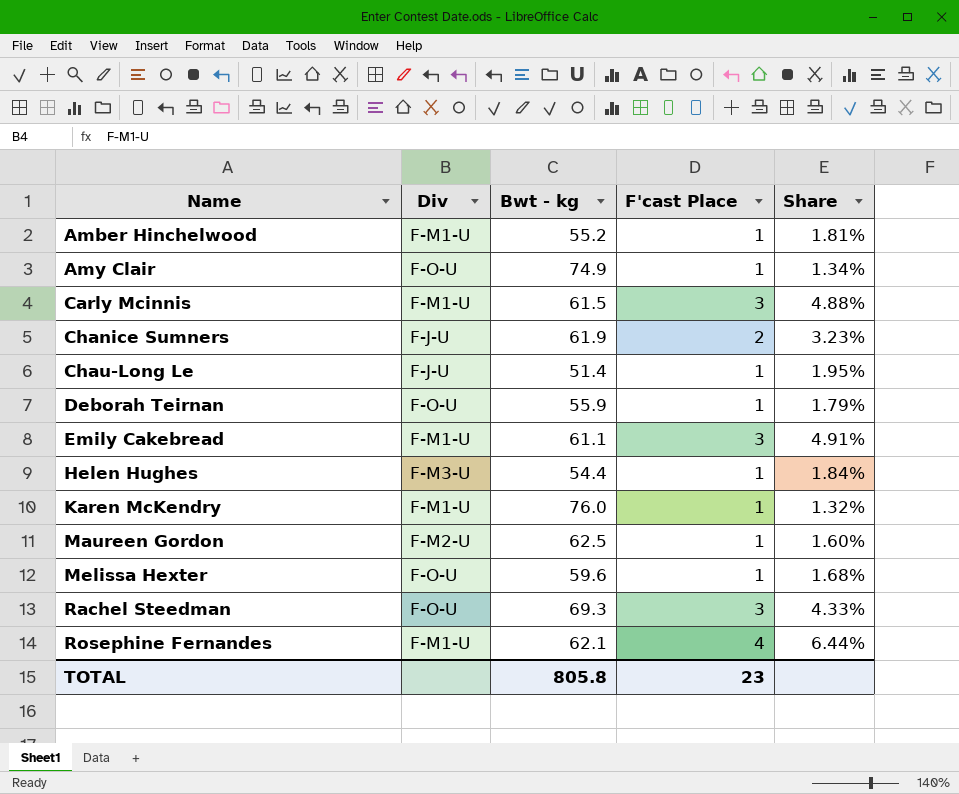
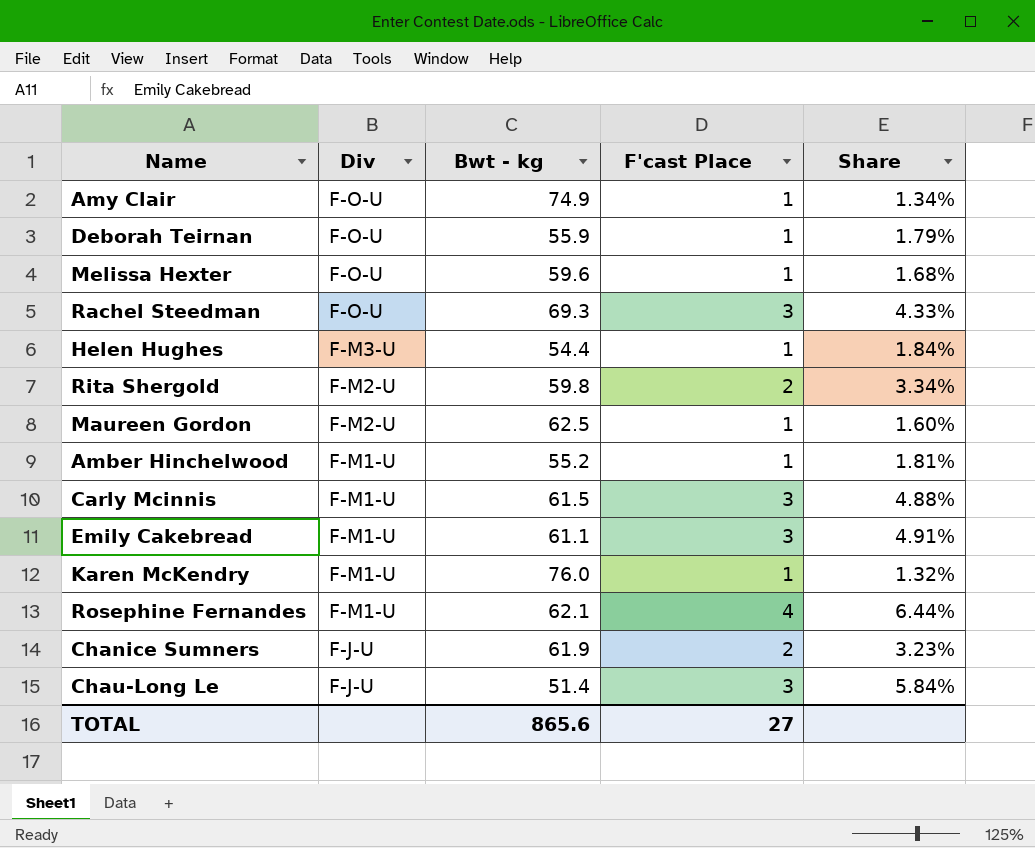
row order: Name ascending -> Div descending
row Rita Shergold: none -> F-M2-U | 59.8 | 2 | 3.34%
Chau-Long Le | F'cast Place: 1 -> 3
Chau-Long Le | Share: 1.95% -> 5.84%
TOTAL | Bwt - kg: 805.8 -> 865.6
TOTAL | F'cast Place: 23 -> 27

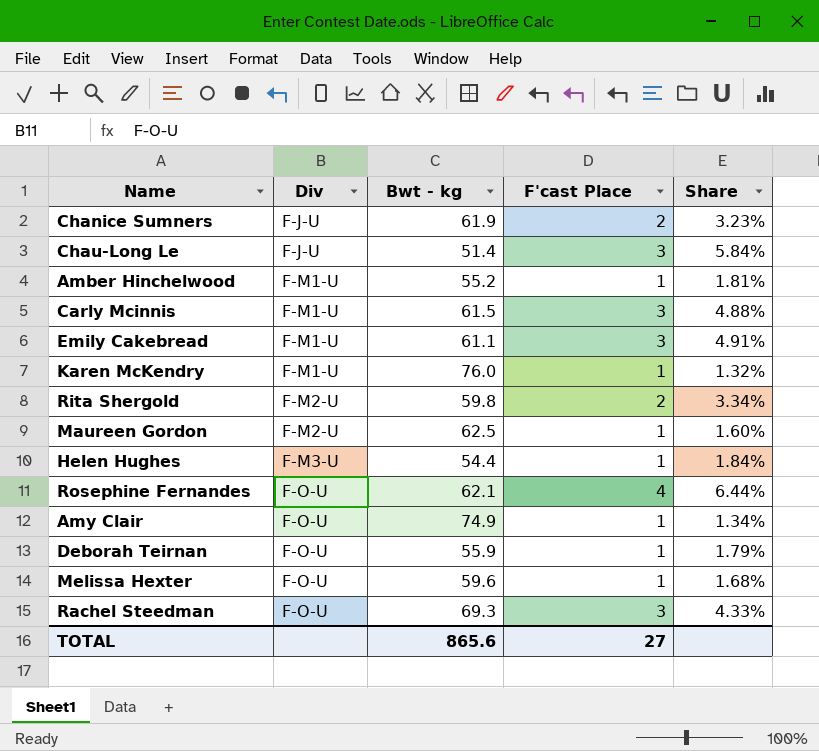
row order: Div descending -> Div ascending
Rosephine Fernandes | Div: F-M1-U -> F-O-U

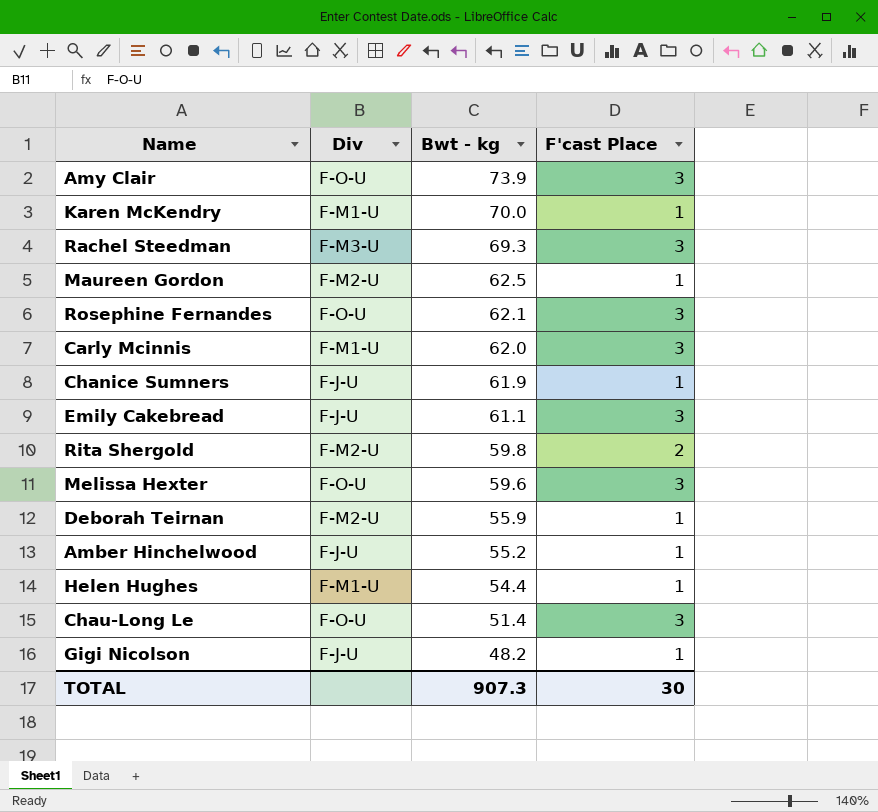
row order: Div ascending -> Bwt - kg descending
column Share | formula: [F'cast Place] / [Bwt - kg] -> none
Amy Clair | Bwt - kg: 74.9 -> 73.9
Amy Clair | F'cast Place: 1 -> 3
Karen McKendry | Bwt - kg: 76.0 -> 70.0
Rachel Steedman | Div: F-O-U -> F-M3-U
Rosephine Fernandes | F'cast Place: 4 -> 3
Carly Mcinnis | Bwt - kg: 61.5 -> 62.0
Chanice Sumners | F'cast Place: 2 -> 1
Emily Cakebread | Div: F-M1-U -> F-J-U
Melissa Hexter | F'cast Place: 1 -> 3
Deborah Teirnan | Div: F-O-U -> F-M2-U
Amber Hinchelwood | Div: F-M1-U -> F-J-U
Helen Hughes | Div: F-M3-U -> F-M1-U
Chau-Long Le | Div: F-J-U -> F-O-U
row Gigi Nicolson: none -> F-J-U | 48.2 | 1
TOTAL | Bwt - kg: 865.6 -> 907.3
TOTAL | F'cast Place: 27 -> 30

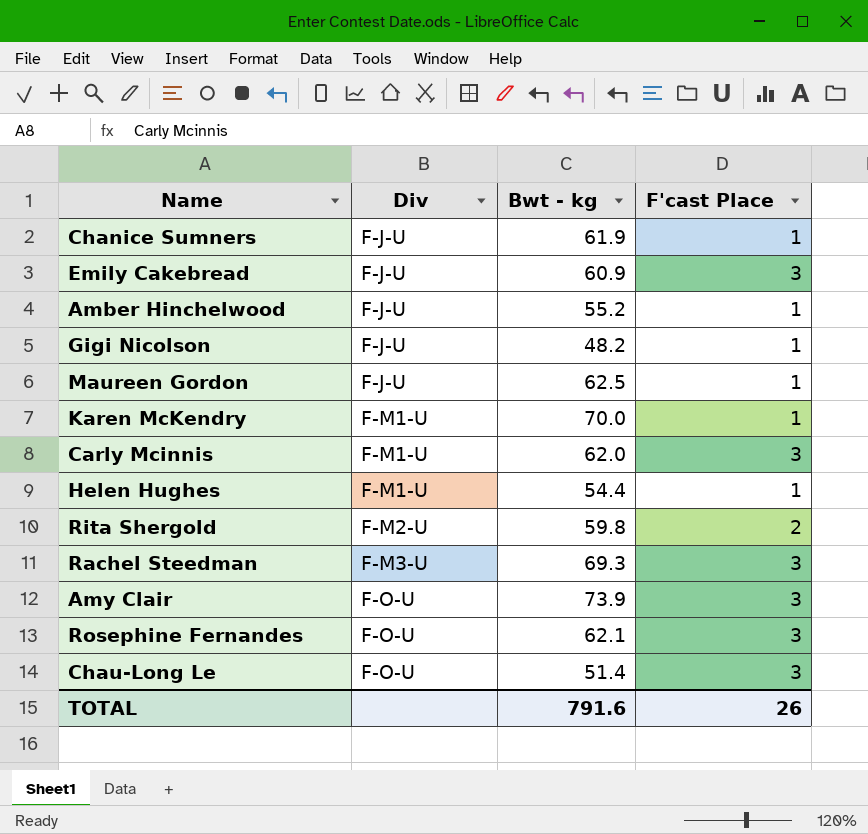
row order: Bwt - kg descending -> Div ascending
row Melissa Hexter: F-O-U | 59.6 | 3 -> none
row Deborah Teirnan: F-M2-U | 55.9 | 1 -> none
Emily Cakebread | Bwt - kg: 61.1 -> 60.9
Maureen Gordon | Div: F-M2-U -> F-J-U
TOTAL | Bwt - kg: 907.3 -> 791.6
TOTAL | F'cast Place: 30 -> 26

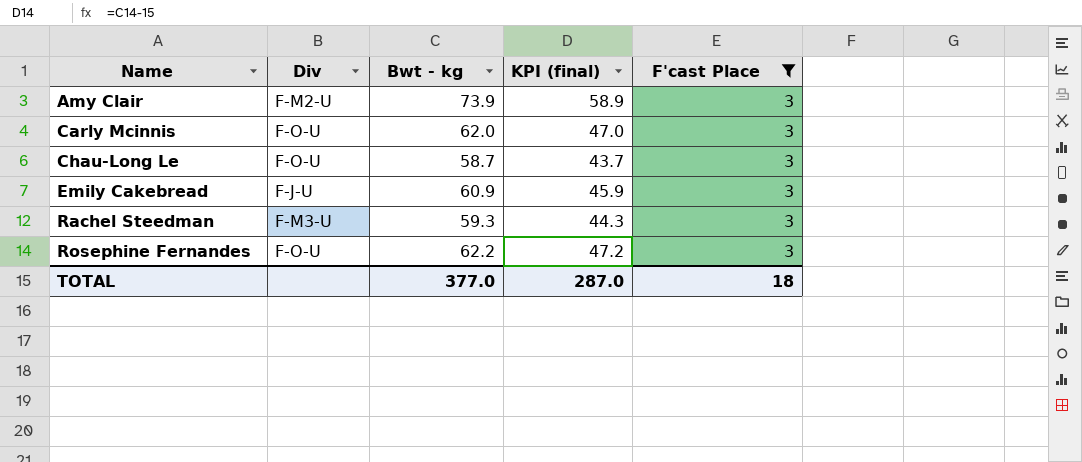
filter: none -> F'cast Place = 3
row order: Div ascending -> Name ascending
column KPI (final) | formula: none -> [Bwt - kg] - 15
Amy Clair | Div: F-O-U -> F-M2-U
Carly Mcinnis | Div: F-M1-U -> F-O-U
Chau-Long Le | Bwt - kg: 51.4 -> 58.7
Rachel Steedman | Bwt - kg: 69.3 -> 59.3
Rosephine Fernandes | Bwt - kg: 62.1 -> 62.2
TOTAL | Bwt - kg: 791.6 -> 377.0
TOTAL | F'cast Place: 26 -> 18

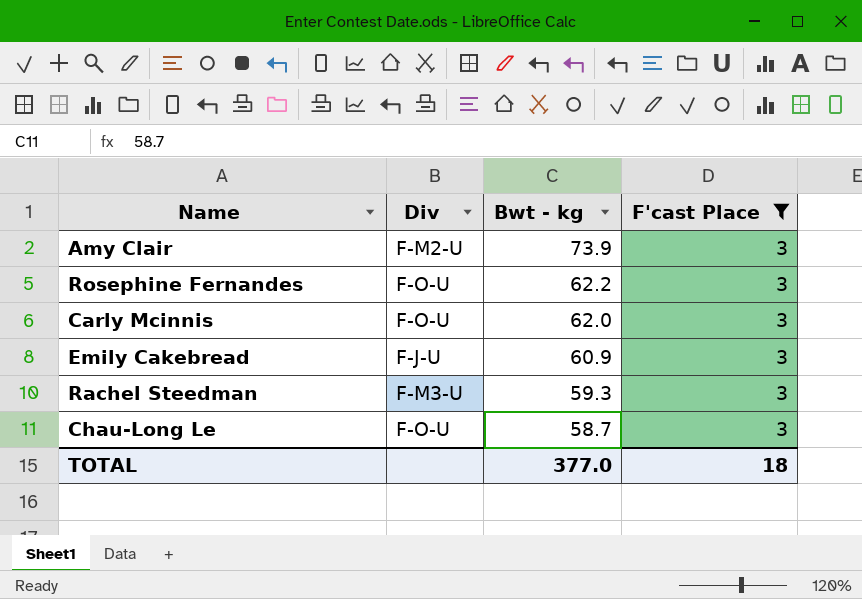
row order: Name ascending -> Bwt - kg descending
column KPI (final) | formula: [Bwt - kg] - 15 -> none

